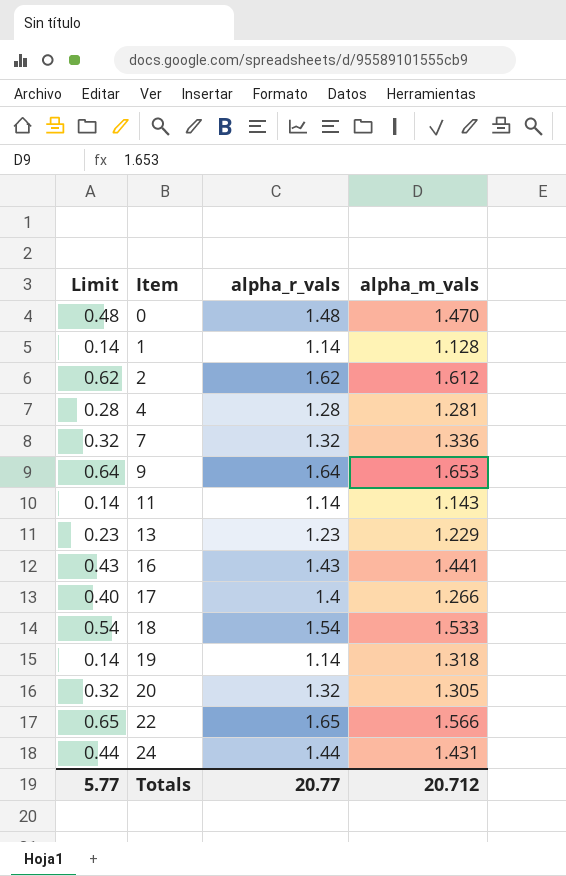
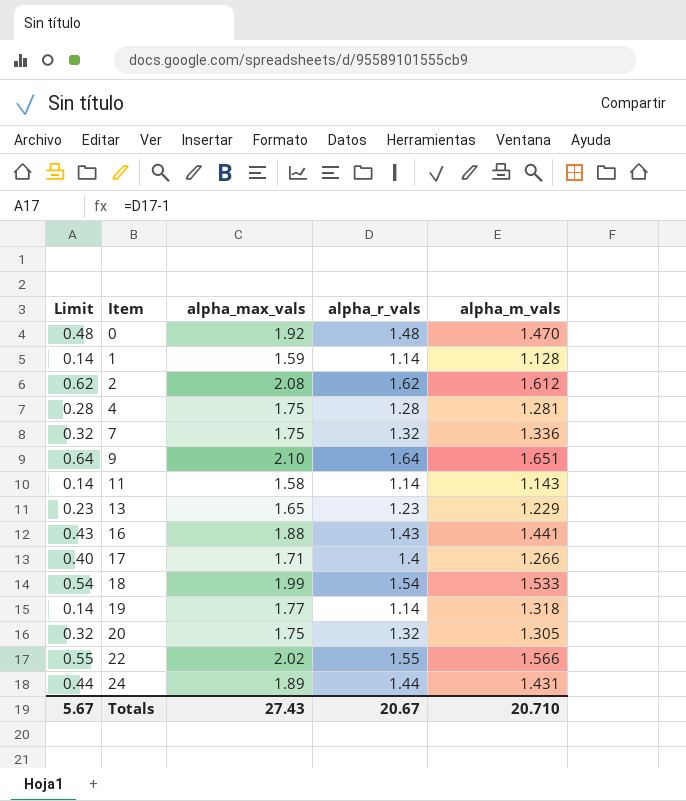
column alpha_max_vals | position: none -> 3
9 | alpha_m_vals: 1.653 -> 1.651
22 | Limit: 0.65 -> 0.55
22 | alpha_r_vals: 1.65 -> 1.55
Totals | Limit: 5.77 -> 5.67
Totals | alpha_r_vals: 20.77 -> 20.67
Totals | alpha_m_vals: 20.712 -> 20.710

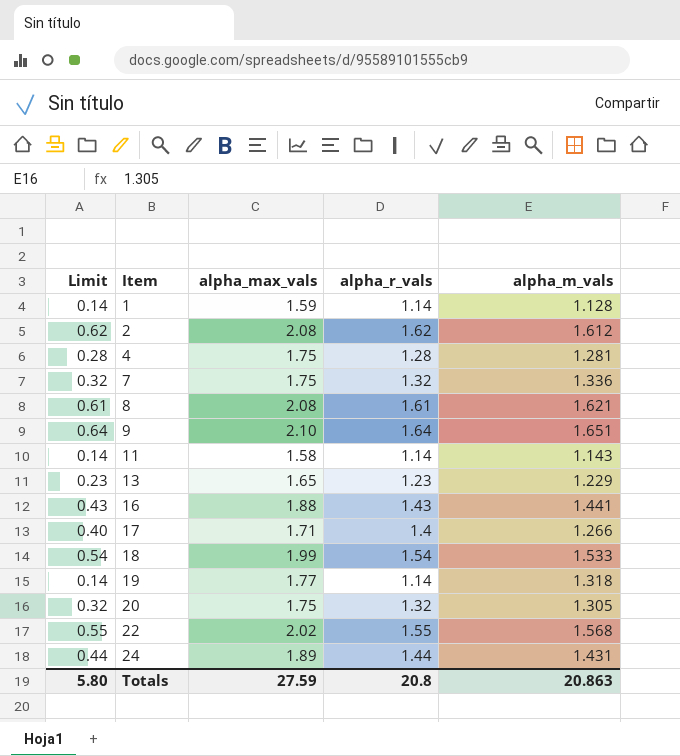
row 0: 0.48 | 1.92 | 1.48 | 1.470 -> none
row 8: none -> 0.61 | 2.08 | 1.61 | 1.621
22 | alpha_m_vals: 1.566 -> 1.568
Totals | Limit: 5.67 -> 5.80
Totals | alpha_max_vals: 27.43 -> 27.59
Totals | alpha_r_vals: 20.67 -> 20.8
Totals | alpha_m_vals: 20.710 -> 20.863

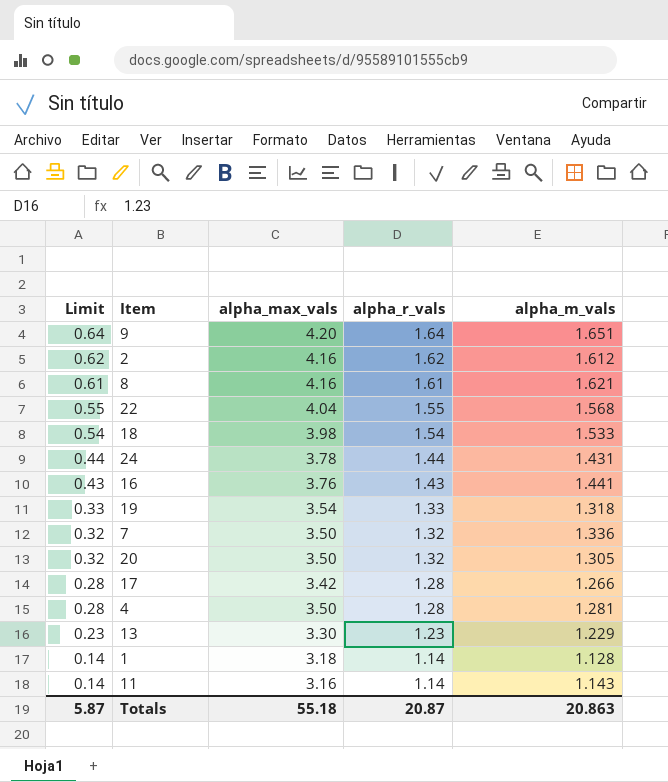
row order: Item ascending -> Limit descending
9 | alpha_max_vals: 2.10 -> 4.20
2 | alpha_max_vals: 2.08 -> 4.16
8 | alpha_max_vals: 2.08 -> 4.16
22 | alpha_max_vals: 2.02 -> 4.04
18 | alpha_max_vals: 1.99 -> 3.98
24 | alpha_max_vals: 1.89 -> 3.78
16 | alpha_max_vals: 1.88 -> 3.76
19 | Limit: 0.14 -> 0.33
19 | alpha_max_vals: 1.77 -> 3.54
19 | alpha_r_vals: 1.14 -> 1.33
7 | alpha_max_vals: 1.75 -> 3.50
20 | alpha_max_vals: 1.75 -> 3.50
17 | Limit: 0.40 -> 0.28
17 | alpha_max_vals: 1.71 -> 3.42
17 | alpha_r_vals: 1.4 -> 1.28
4 | alpha_max_vals: 1.75 -> 3.50
13 | alpha_max_vals: 1.65 -> 3.30
1 | alpha_max_vals: 1.59 -> 3.18
11 | alpha_max_vals: 1.58 -> 3.16
Totals | Limit: 5.80 -> 5.87
Totals | alpha_max_vals: 27.59 -> 55.18
Totals | alpha_r_vals: 20.8 -> 20.87

